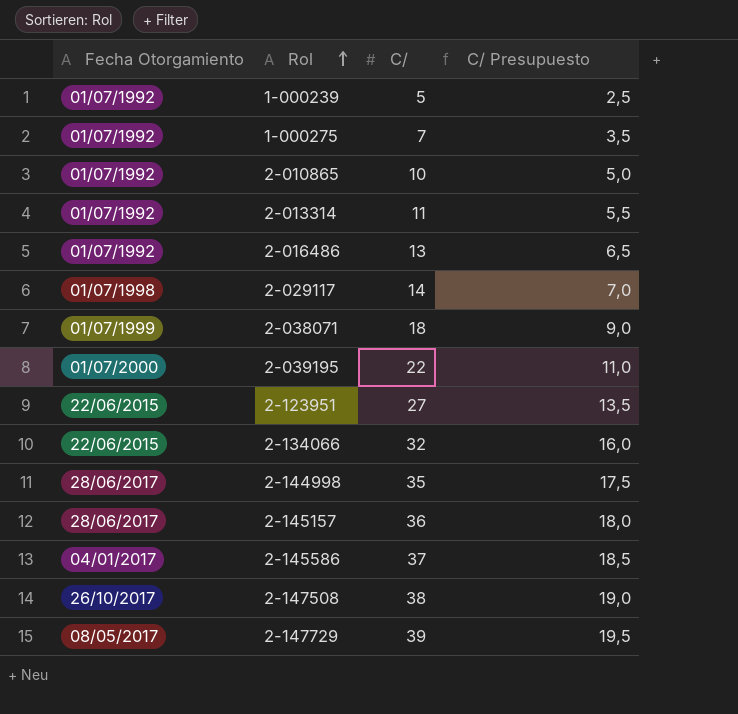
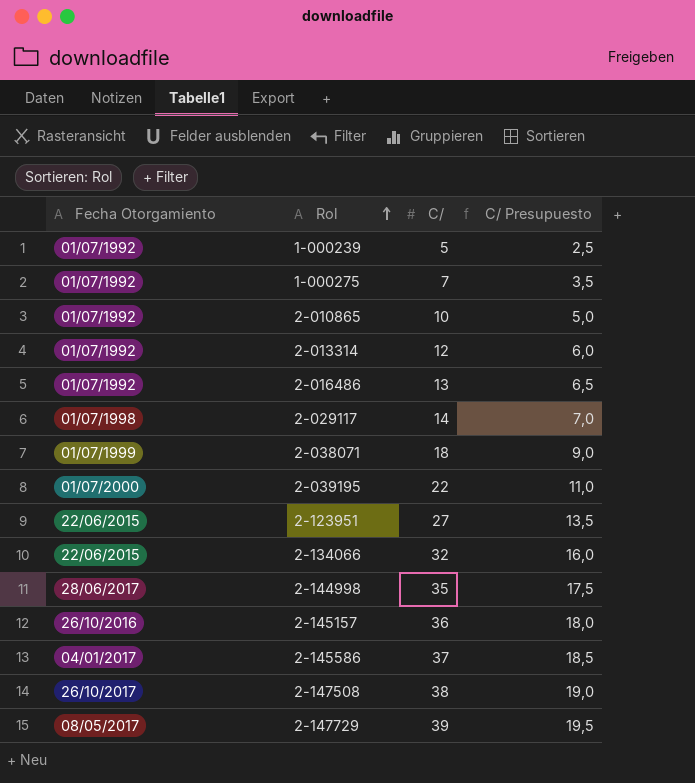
2-013314 | C/: 11 -> 12
2-013314 | C/ Presupuesto: 5,5 -> 6,0
2-145157 | Fecha Otorgamiento: 28/06/2017 -> 26/10/2016

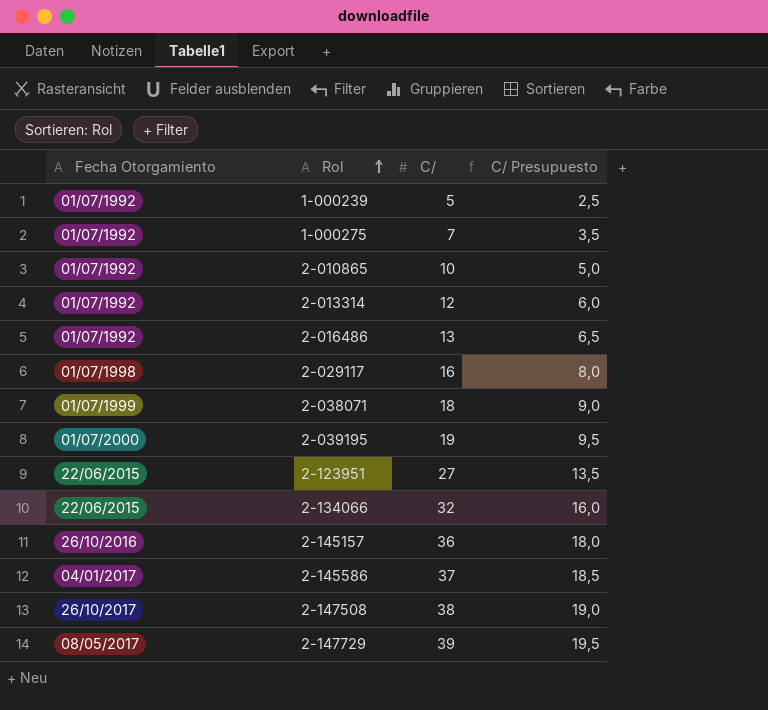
row 2-144998: 28/06/2017 | 35 | 17,5 -> none
2-029117 | C/: 14 -> 16
2-029117 | C/ Presupuesto: 7,0 -> 8,0
2-039195 | C/: 22 -> 19
2-039195 | C/ Presupuesto: 11,0 -> 9,5

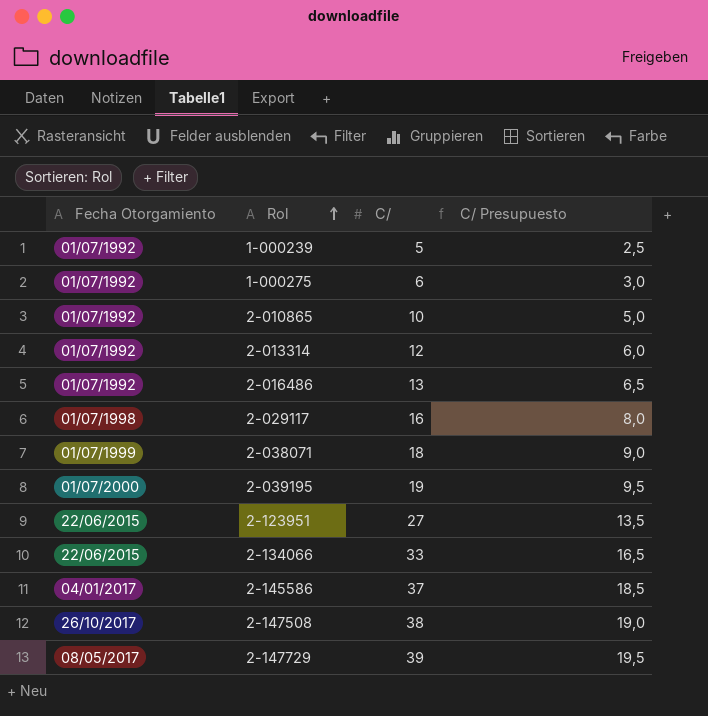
row 2-145157: 26/10/2016 | 36 | 18,0 -> none
1-000275 | C/: 7 -> 6
1-000275 | C/ Presupuesto: 3,5 -> 3,0
2-134066 | C/: 32 -> 33
2-134066 | C/ Presupuesto: 16,0 -> 16,5

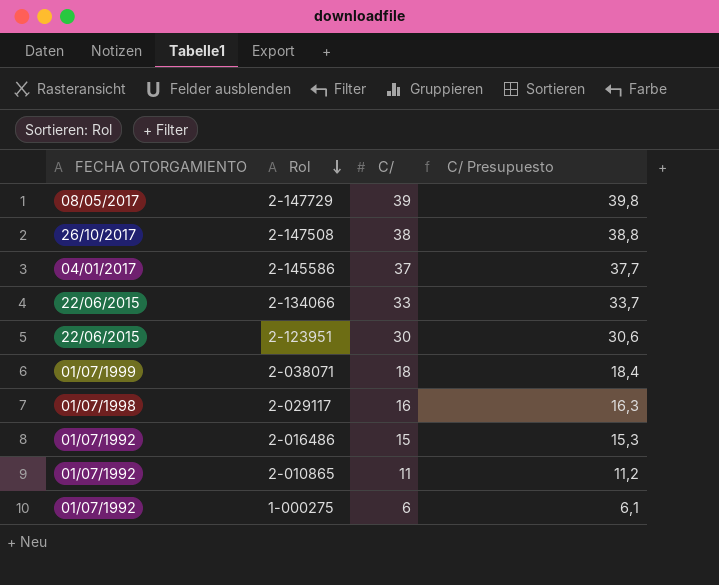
row order: Rol ascending -> Rol descending
column name: Fecha Otorgamiento -> FECHA OTORGAMIENTO
column C/ Presupuesto | formula: [C/] * 0,5 -> [C/] * 1,02
row 1-000239: 01/07/1992 | 5 | 2,5 -> none
row 2-013314: 01/07/1992 | 12 | 6,0 -> none
row 2-039195: 01/07/2000 | 19 | 9,5 -> none
2-123951 | C/: 27 -> 30
2-016486 | C/: 13 -> 15
2-010865 | C/: 10 -> 11

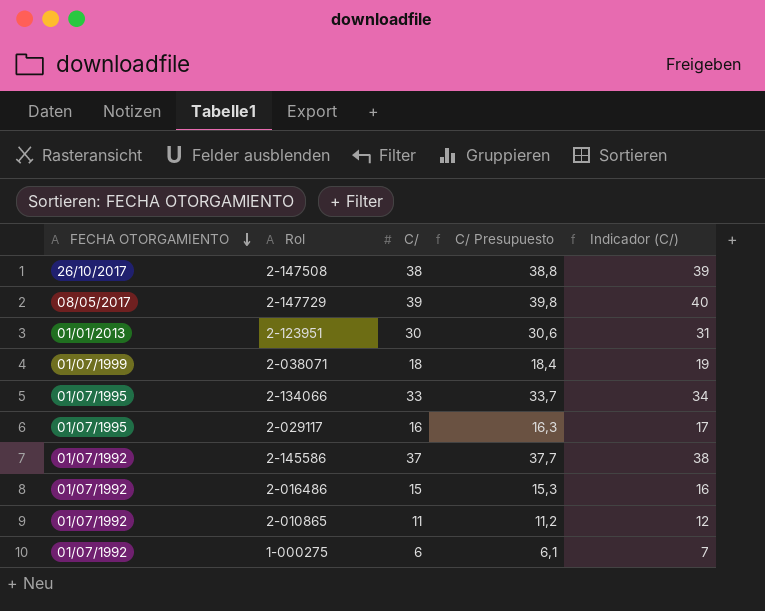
row order: Rol descending -> FECHA OTORGAMIENTO descending
column Indicador (C/) | formula: none -> [C/] + 1
2-123951 | FECHA OTORGAMIENTO: 22/06/2015 -> 01/01/2013
2-134066 | FECHA OTORGAMIENTO: 22/06/2015 -> 01/07/1995
2-029117 | FECHA OTORGAMIENTO: 01/07/1998 -> 01/07/1995
2-145586 | FECHA OTORGAMIENTO: 04/01/2017 -> 01/07/1992

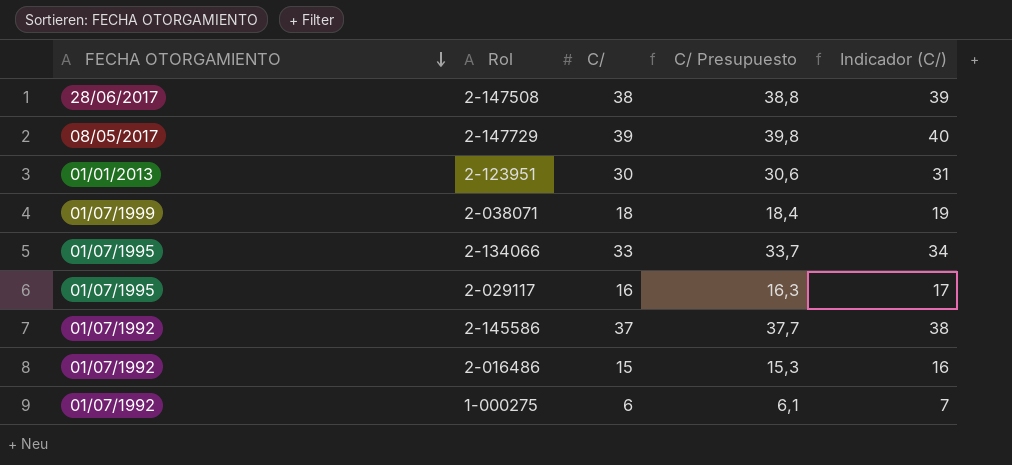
row 2-010865: 01/07/1992 | 11 | 11,2 | 12 -> none
2-147508 | FECHA OTORGAMIENTO: 26/10/2017 -> 28/06/2017

